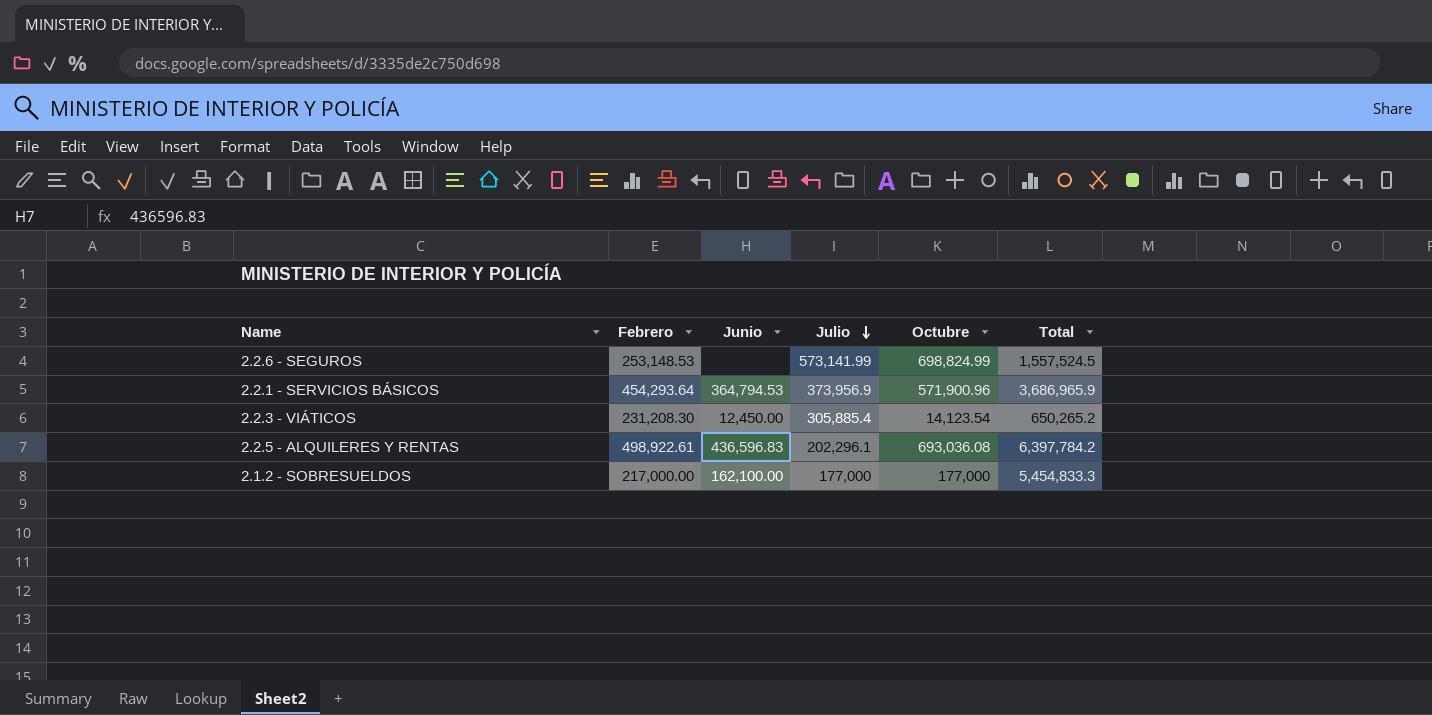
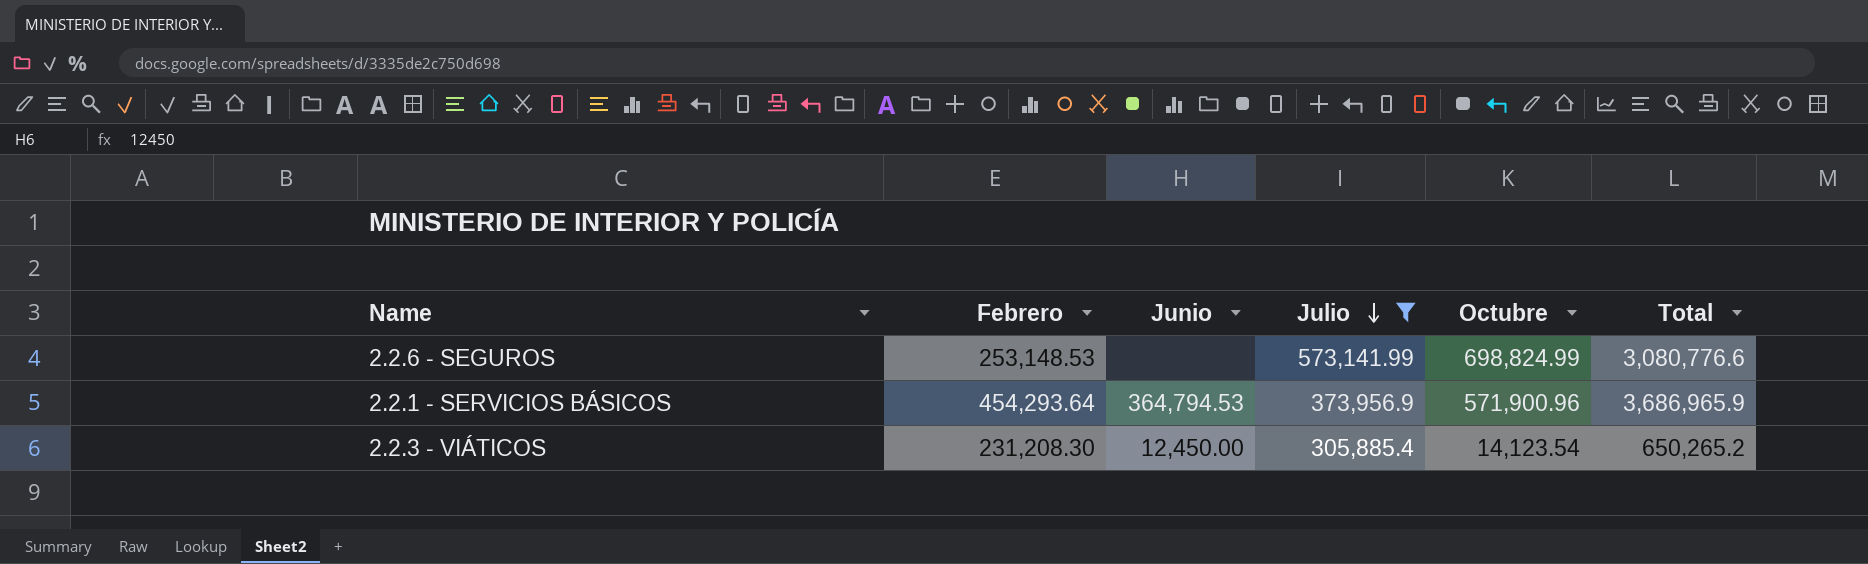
filter: none -> Julio >= 305,885.4
2.2.6 - SEGUROS | Total: 1,557,524.5 -> 3,080,776.6

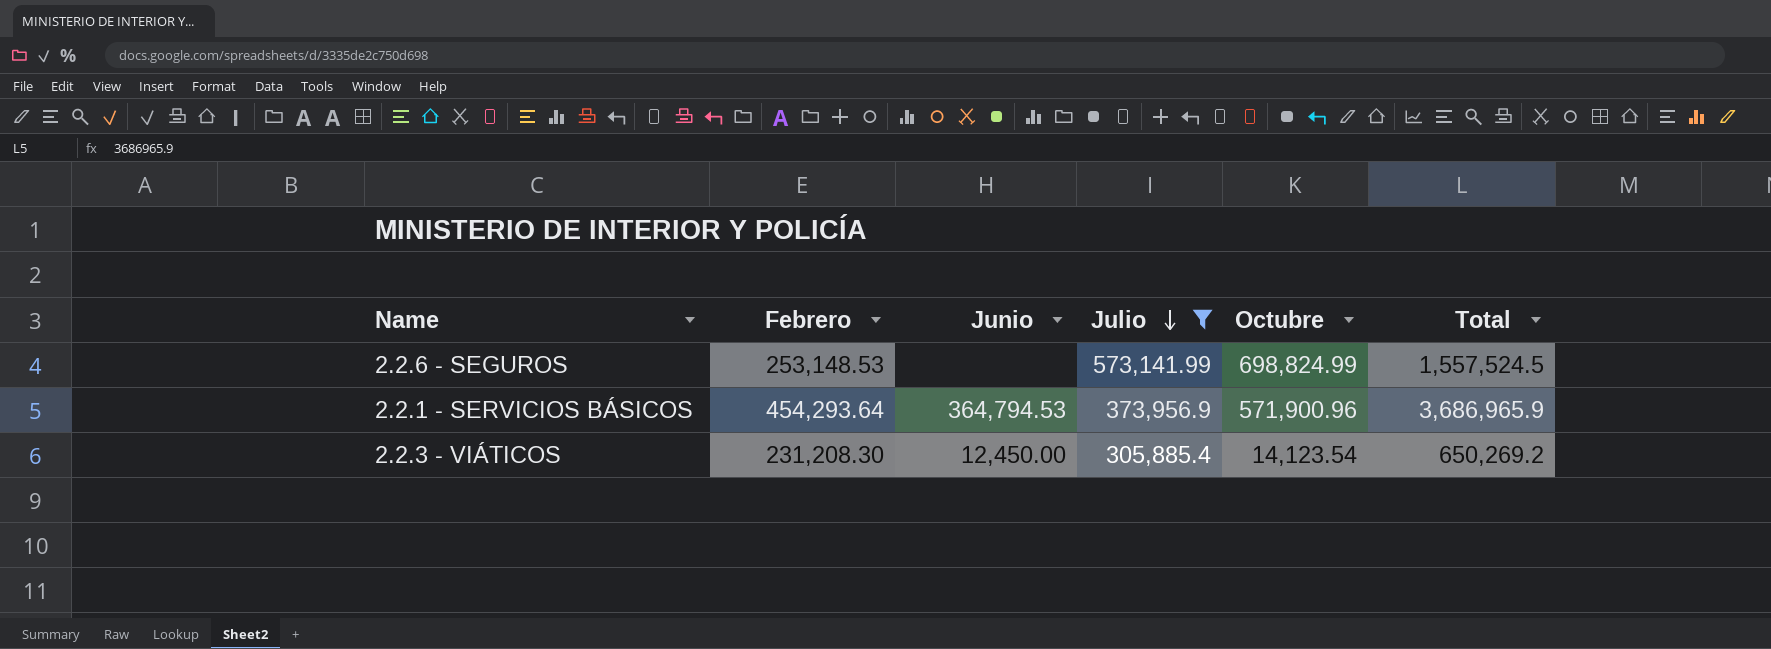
2.2.6 - SEGUROS | Total: 3,080,776.6 -> 1,557,524.5
2.2.3 - VIÁTICOS | Total: 650,265.2 -> 650,269.2

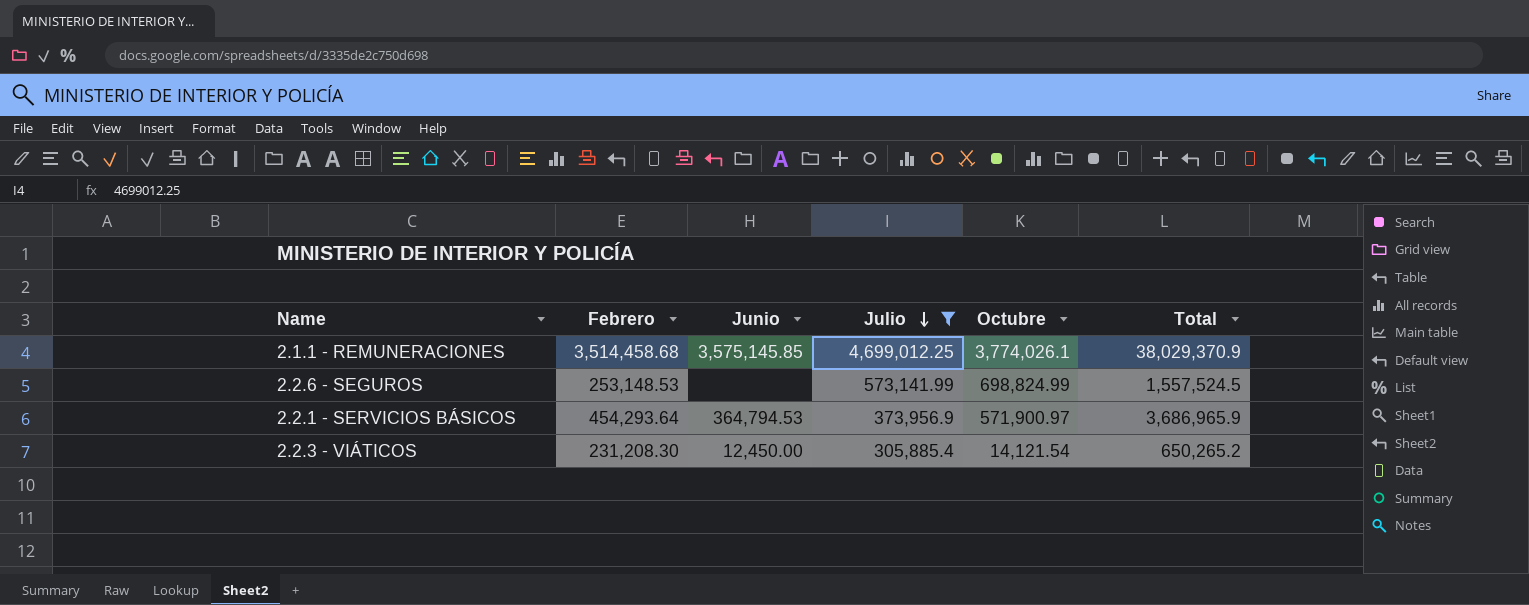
row 2.1.1 - REMUNERACIONES: none -> 3,514,458.68 | 3,575,145.85 | 4,699,012.25 | 3,774,026.1 | 38,029,370.9
2.2.1 - SERVICIOS BÁSICOS | Octubre: 571,900.96 -> 571,900.97
2.2.3 - VIÁTICOS | Octubre: 14,123.54 -> 14,121.54
2.2.3 - VIÁTICOS | Total: 650,269.2 -> 650,265.2

